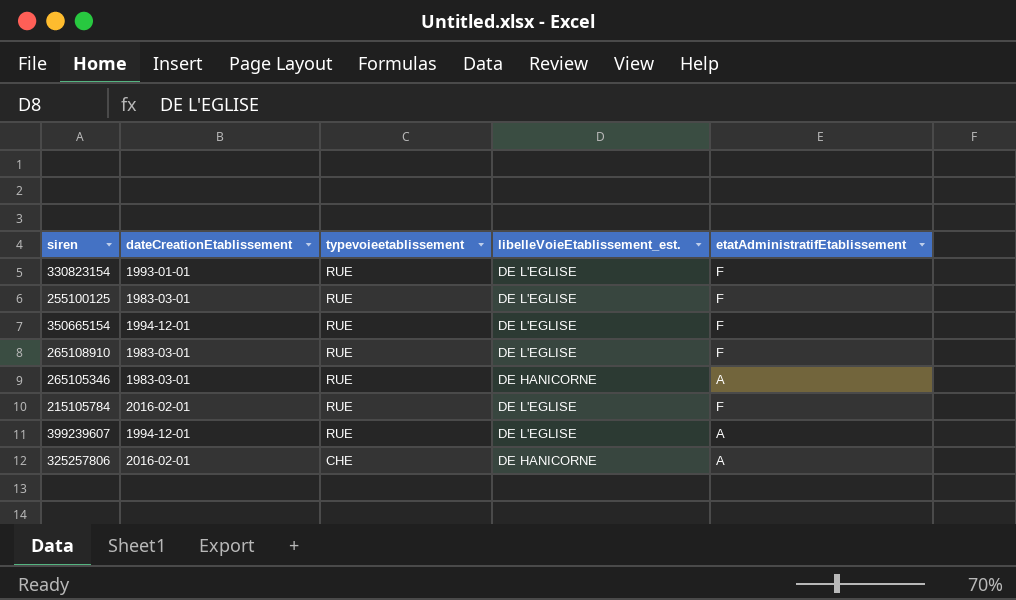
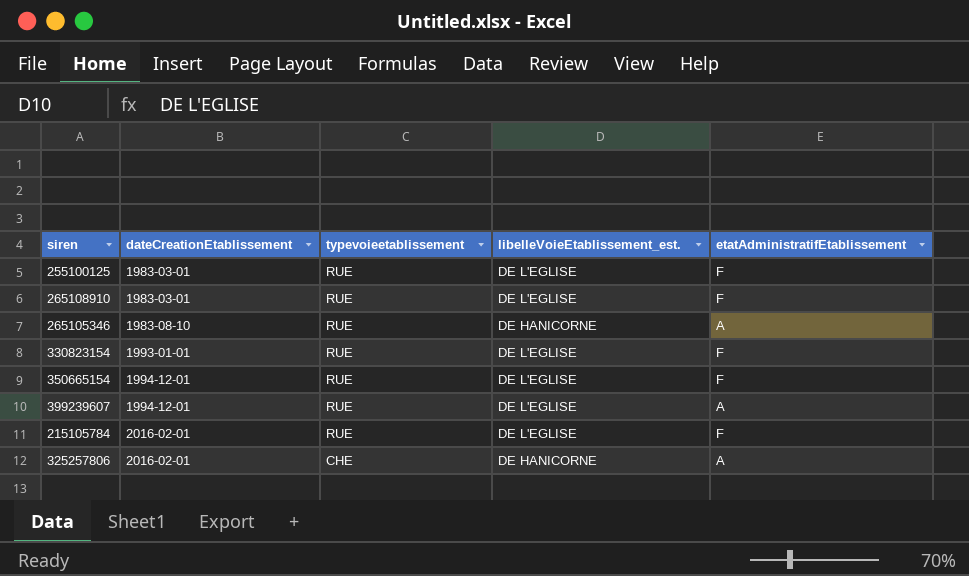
row order: typevoieetablissement descending -> dateCreationEtablissement ascending
265105346 | dateCreationEtablissement: 1983-03-01 -> 1983-08-10

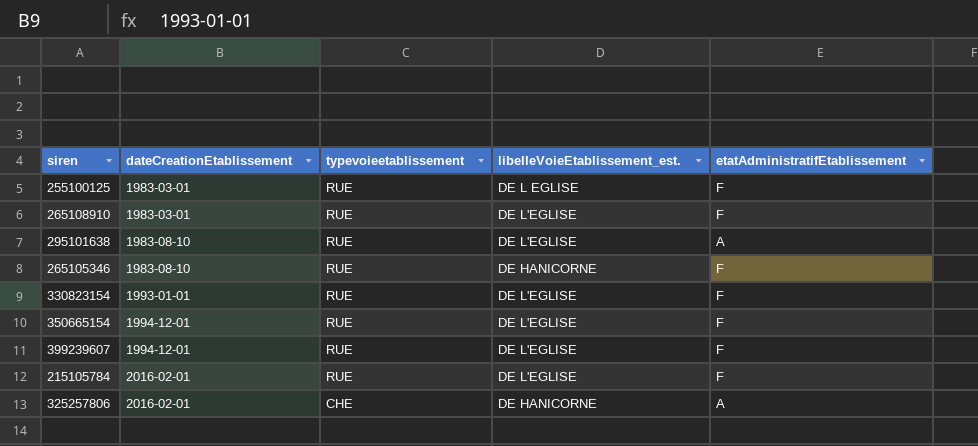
255100125 | libelleVoieEtablissement_est.: DE L'EGLISE -> DE L EGLISE
row 295101638: none -> 1983-08-10 | RUE | DE L'EGLISE | A
265105346 | etatAdministratifEtablissement: A -> F
399239607 | etatAdministratifEtablissement: A -> F

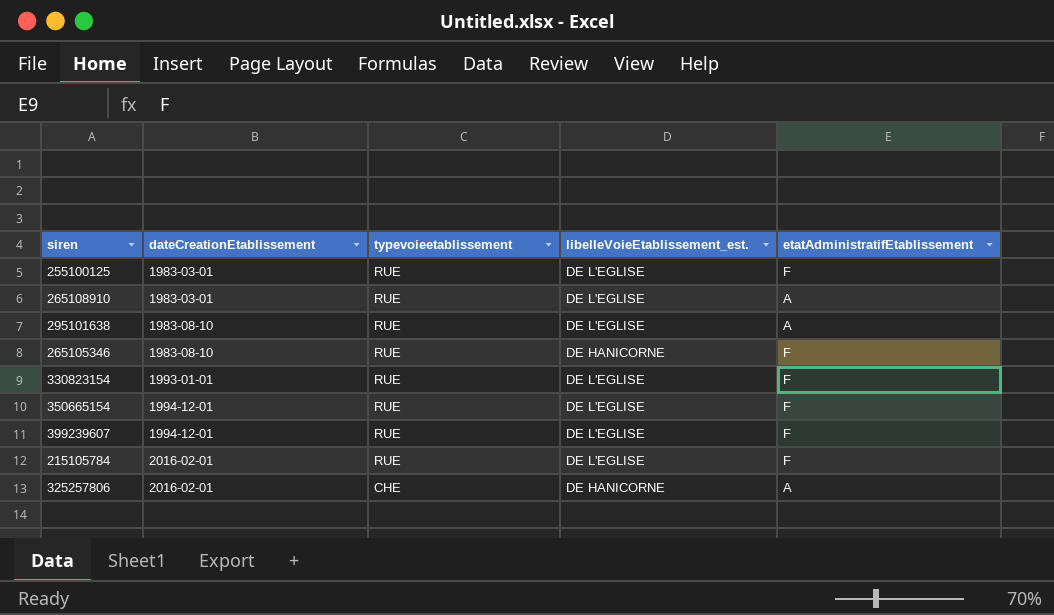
255100125 | libelleVoieEtablissement_est.: DE L EGLISE -> DE L'EGLISE
265108910 | etatAdministratifEtablissement: F -> A

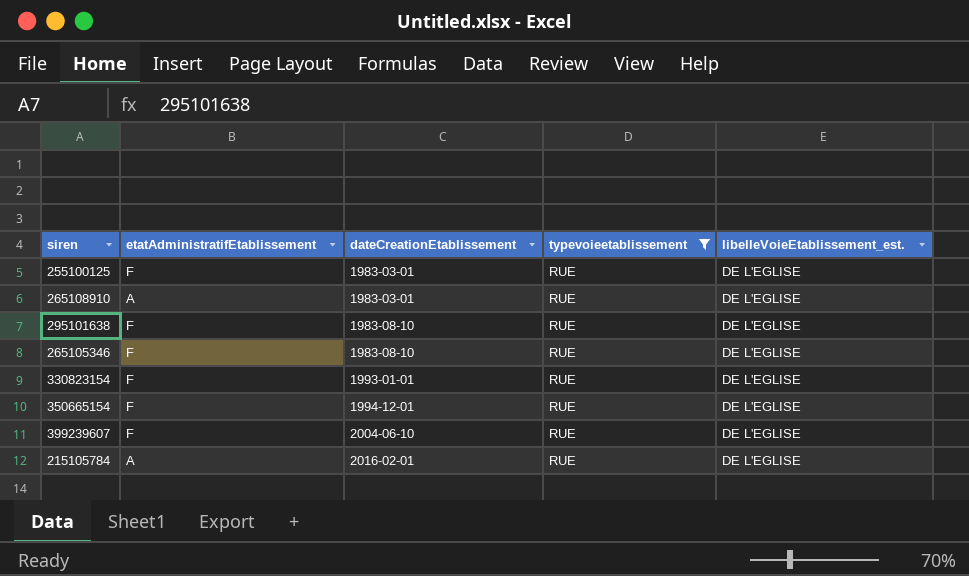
filter: none -> typevoieetablissement = RUE
column etatAdministratifEtablissement | position: 5 -> 2
295101638 | etatAdministratifEtablissement: A -> F
265105346 | libelleVoieEtablissement_est.: DE HANICORNE -> DE L'EGLISE
399239607 | dateCreationEtablissement: 1994-12-01 -> 2004-06-10
215105784 | etatAdministratifEtablissement: F -> A

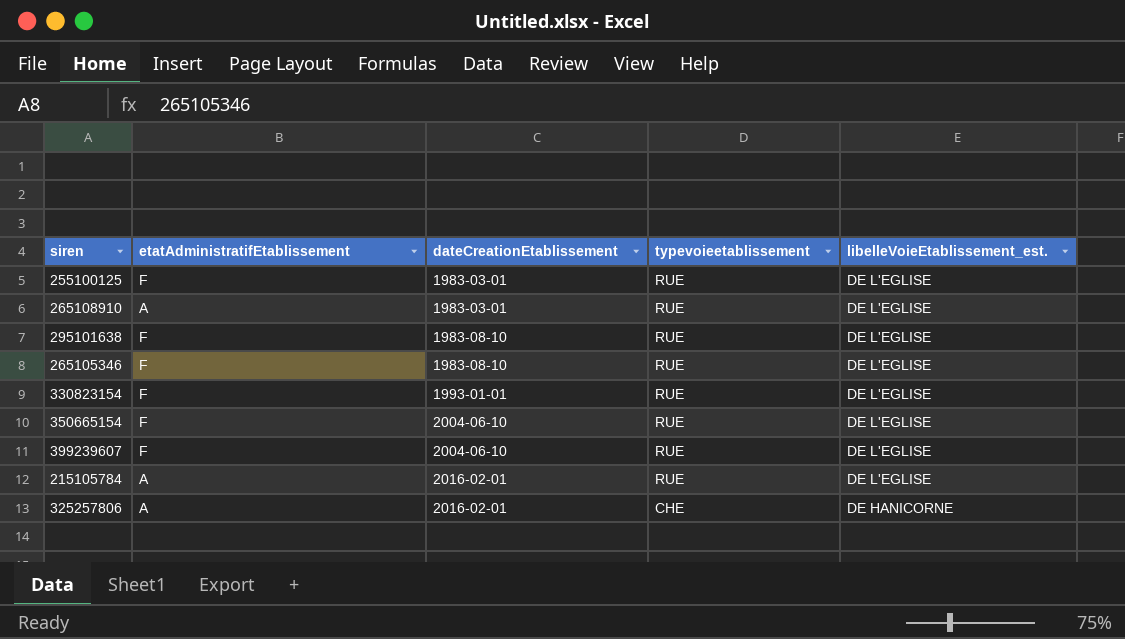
filter: typevoieetablissement = RUE -> none
350665154 | dateCreationEtablissement: 1994-12-01 -> 2004-06-10

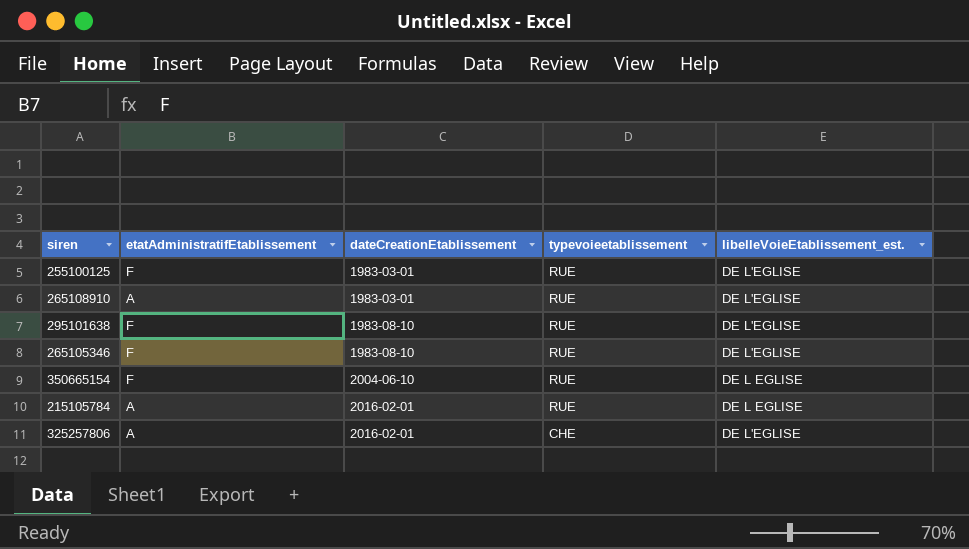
row 330823154: F | 1993-01-01 | RUE | DE L'EGLISE -> none
row 399239607: F | 2004-06-10 | RUE | DE L'EGLISE -> none
350665154 | libelleVoieEtablissement_est.: DE L'EGLISE -> DE L EGLISE
215105784 | libelleVoieEtablissement_est.: DE L'EGLISE -> DE L EGLISE
325257806 | libelleVoieEtablissement_est.: DE HANICORNE -> DE L'EGLISE

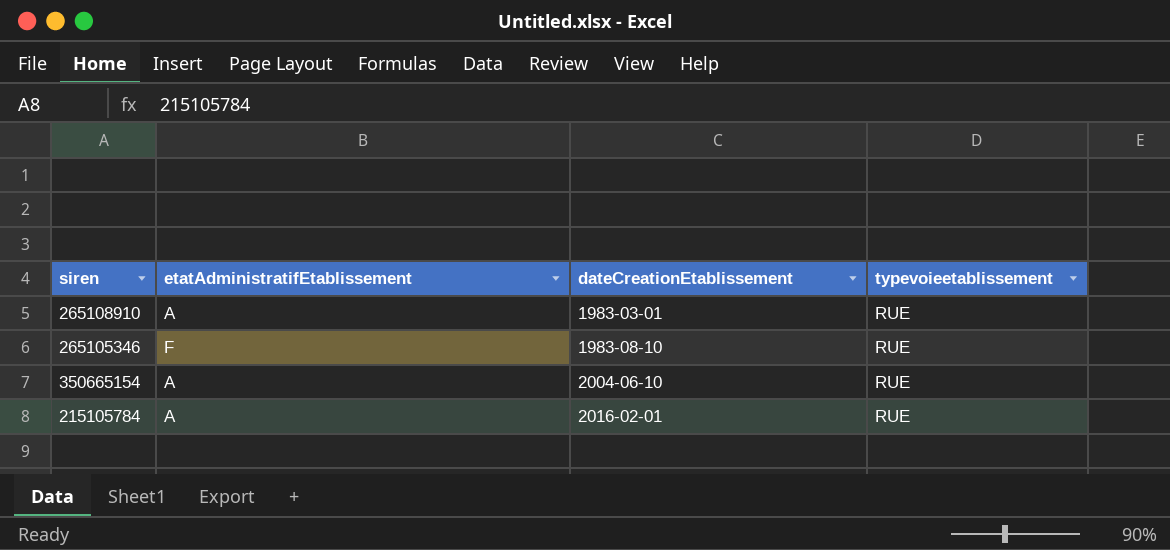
column libelleVoieEtablissement_est. | position: 5 -> none
row 255100125: F | 1983-03-01 | RUE | DE L'EGLISE -> none
row 295101638: F | 1983-08-10 | RUE | DE L'EGLISE -> none
row 325257806: A | 2016-02-01 | CHE | DE L'EGLISE -> none
350665154 | etatAdministratifEtablissement: F -> A

